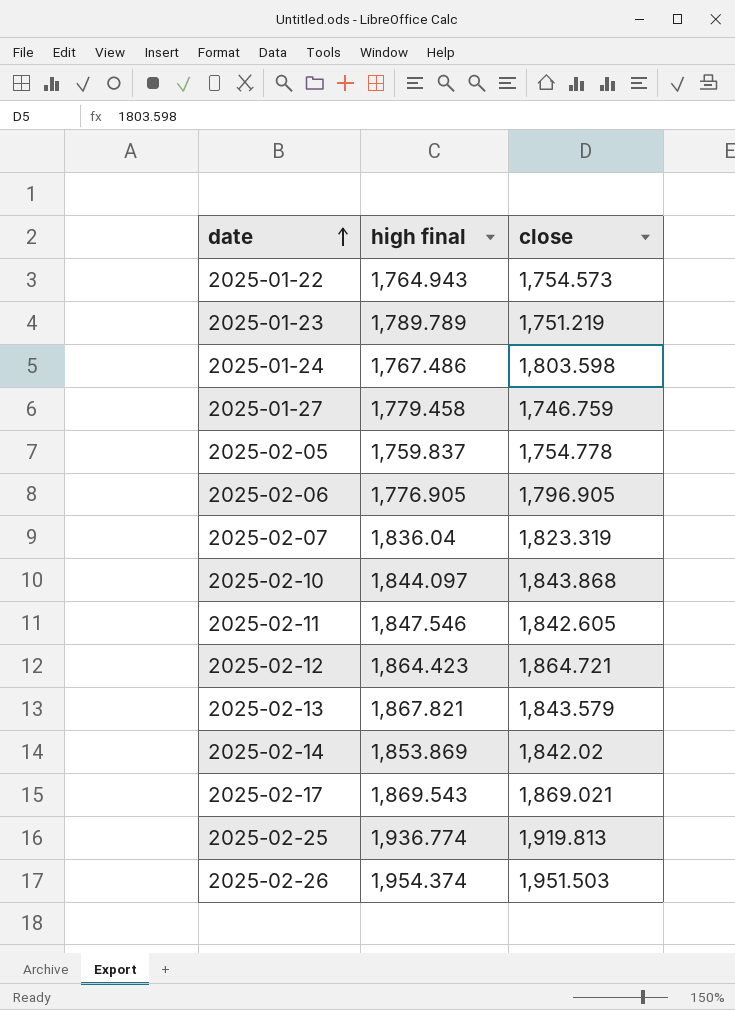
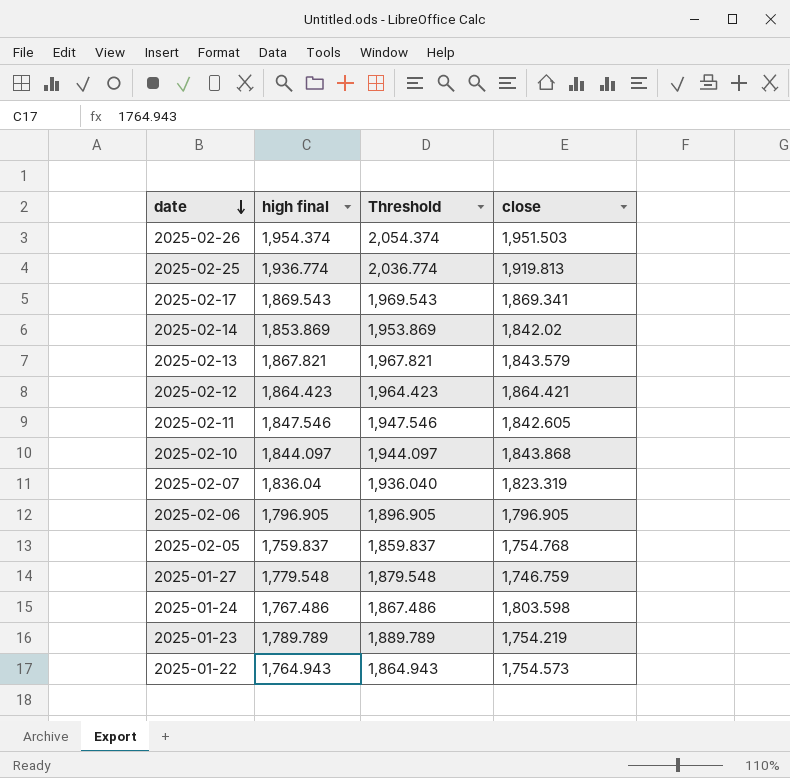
row order: date ascending -> date descending
column Threshold | formula: none -> [high final] + 100
2025-02-17 | close: 1,869.021 -> 1,869.341
2025-02-12 | close: 1,864.721 -> 1,864.421
2025-02-06 | high final: 1,776.905 -> 1,796.905
2025-02-05 | close: 1,754.778 -> 1,754.768
2025-01-27 | high final: 1,779.458 -> 1,779.548
2025-01-23 | close: 1,751.219 -> 1,754.219

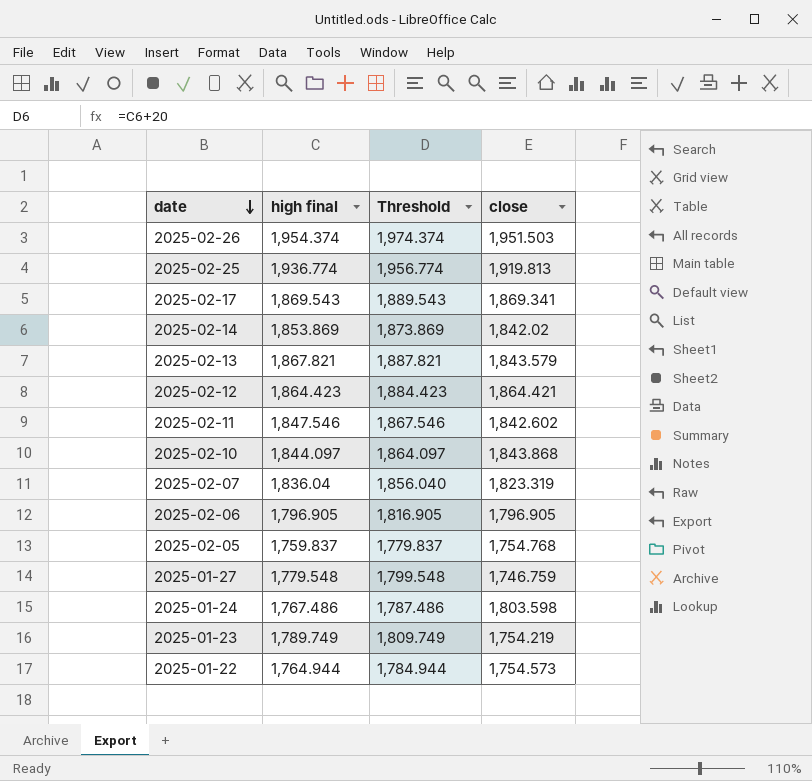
column Threshold | formula: [high final] + 100 -> [high final] + 20
2025-02-11 | close: 1,842.605 -> 1,842.602
2025-01-23 | high final: 1,789.789 -> 1,789.749
2025-01-22 | high final: 1,764.943 -> 1,764.944

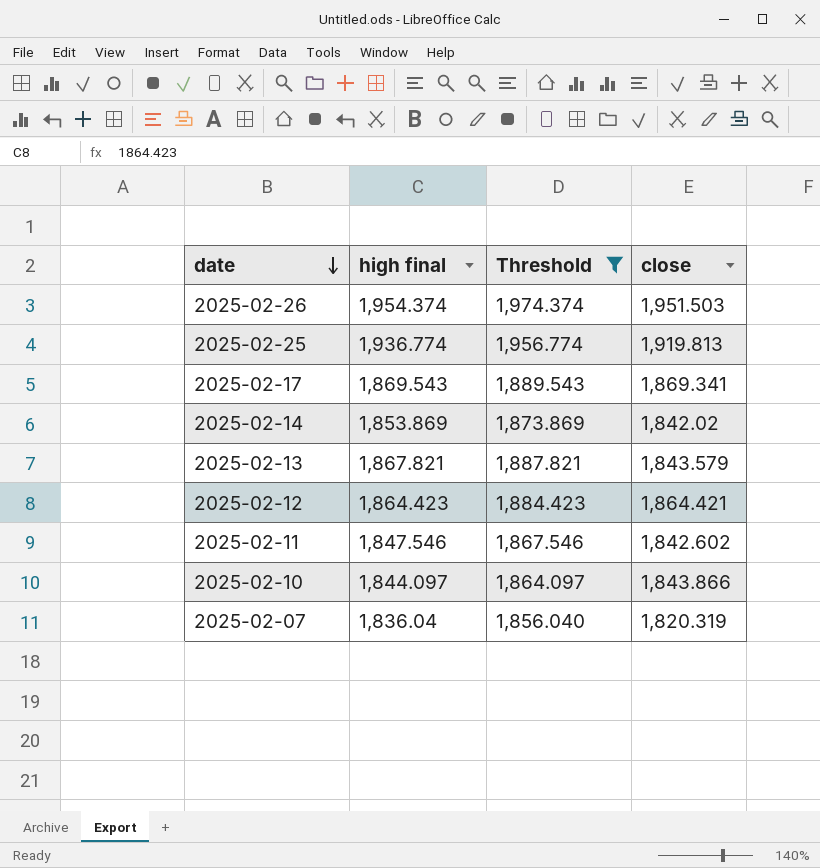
filter: none -> Threshold >= 1,856.040
2025-02-10 | close: 1,843.868 -> 1,843.866
2025-02-07 | close: 1,823.319 -> 1,820.319

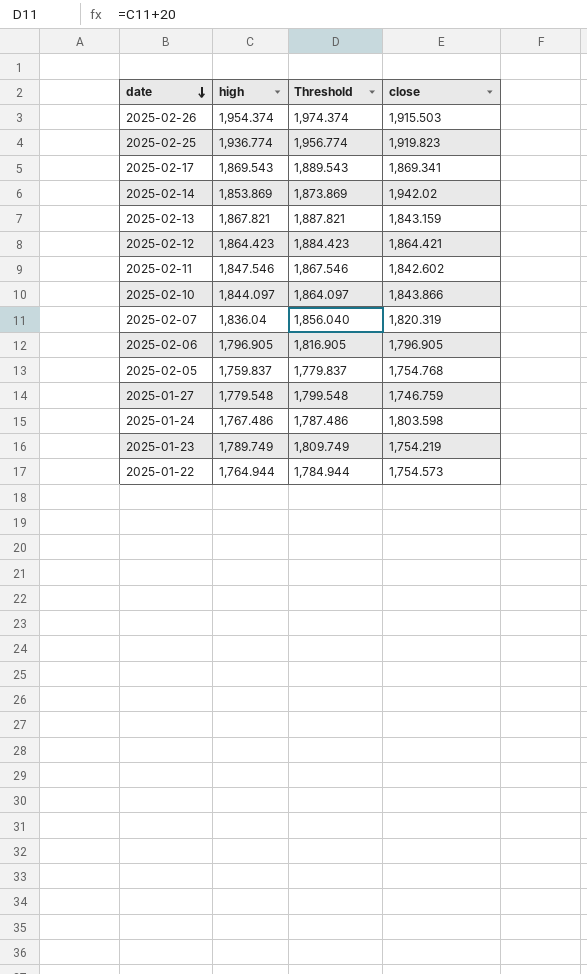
filter: Threshold >= 1,856.040 -> none
column name: high final -> high
2025-02-26 | close: 1,951.503 -> 1,915.503
2025-02-25 | close: 1,919.813 -> 1,919.823
2025-02-14 | close: 1,842.02 -> 1,942.02
2025-02-13 | close: 1,843.579 -> 1,843.159

